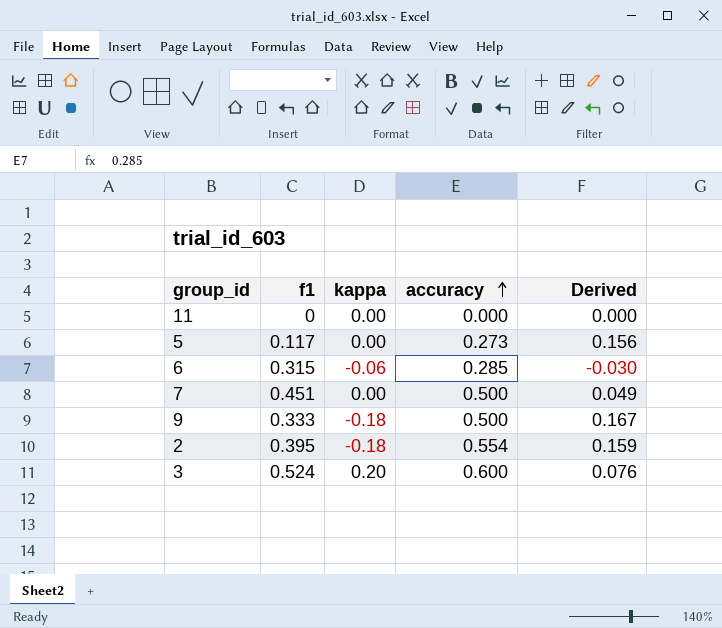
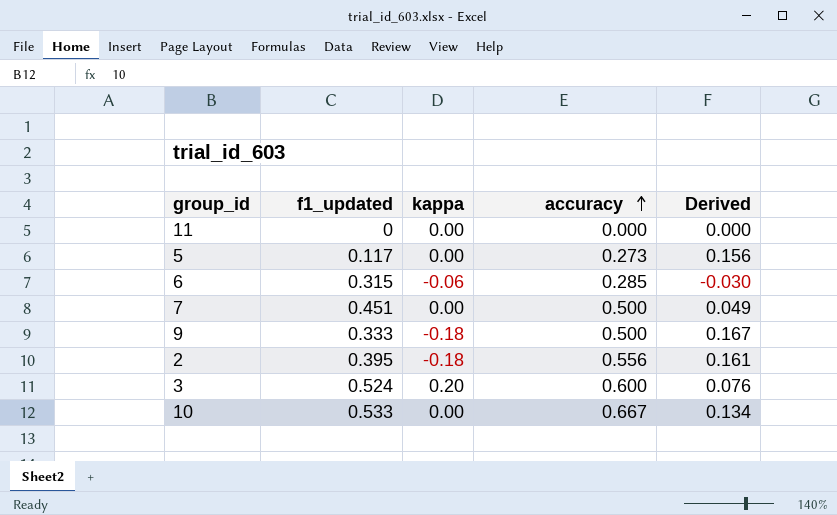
column name: f1 -> f1_updated
2 | accuracy: 0.554 -> 0.556
2 | Derived: 0.159 -> 0.161
row 10: none -> 0.533 | 0.00 | 0.667 | 0.134

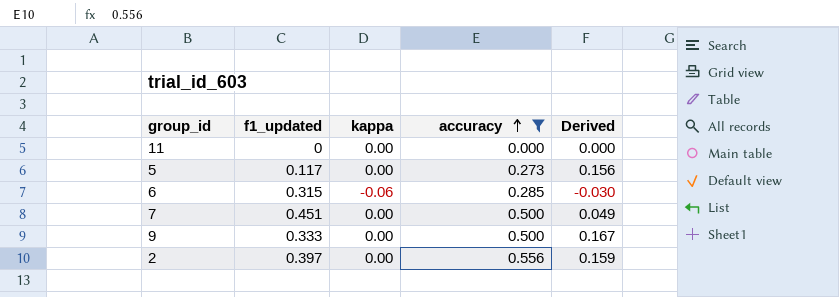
filter: none -> accuracy <= 0.556
9 | kappa: -0.18 -> 0.00
2 | f1_updated: 0.395 -> 0.397
2 | kappa: -0.18 -> 0.00
2 | Derived: 0.161 -> 0.159

